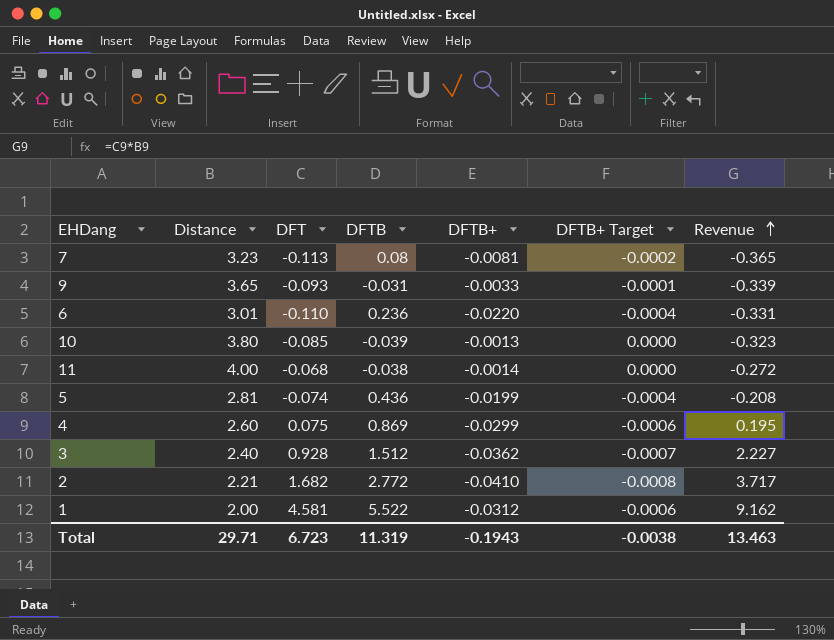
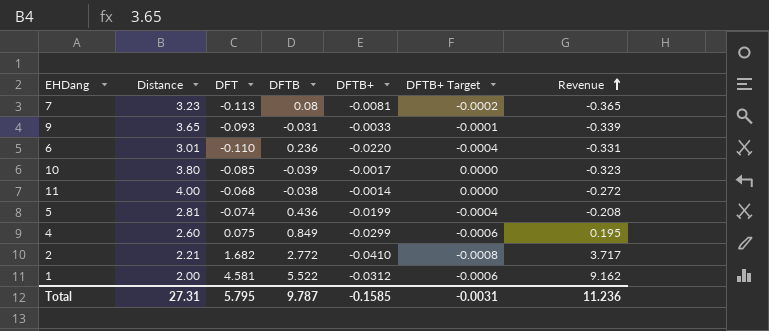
row 3: 2.40 | 0.928 | 1.512 | -0.0362 | -0.0007 | 2.227 -> none
10 | DFTB+: -0.0013 -> -0.0017
4 | DFTB: 0.869 -> 0.849
Total | Distance: 29.71 -> 27.31
Total | DFT: 6.723 -> 5.795
Total | DFTB: 11.319 -> 9.787
Total | DFTB+: -0.1943 -> -0.1585
Total | DFTB+ Target: -0.0038 -> -0.0031
Total | Revenue: 13.463 -> 11.236

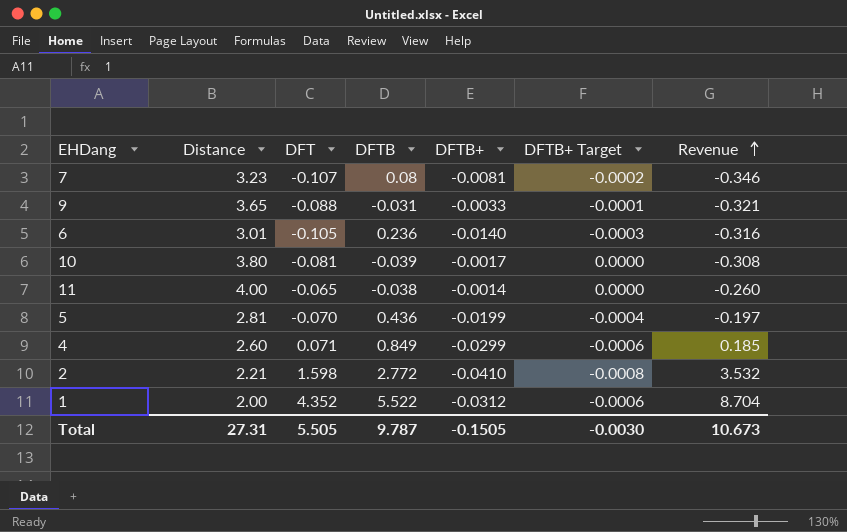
7 | DFT: -0.113 -> -0.107
7 | Revenue: -0.365 -> -0.346
9 | DFT: -0.093 -> -0.088
9 | Revenue: -0.339 -> -0.321
6 | DFT: -0.110 -> -0.105
6 | DFTB+: -0.0220 -> -0.0140
6 | DFTB+ Target: -0.0004 -> -0.0003
6 | Revenue: -0.331 -> -0.316
10 | DFT: -0.085 -> -0.081
10 | Revenue: -0.323 -> -0.308
11 | DFT: -0.068 -> -0.065
11 | Revenue: -0.272 -> -0.260
5 | DFT: -0.074 -> -0.070
5 | Revenue: -0.208 -> -0.197
4 | DFT: 0.075 -> 0.071
4 | Revenue: 0.195 -> 0.185
2 | DFT: 1.682 -> 1.598
2 | Revenue: 3.717 -> 3.532
1 | DFT: 4.581 -> 4.352
1 | Revenue: 9.162 -> 8.704
Total | DFT: 5.795 -> 5.505
Total | DFTB+: -0.1585 -> -0.1505
Total | DFTB+ Target: -0.0031 -> -0.0030
Total | Revenue: 11.236 -> 10.673

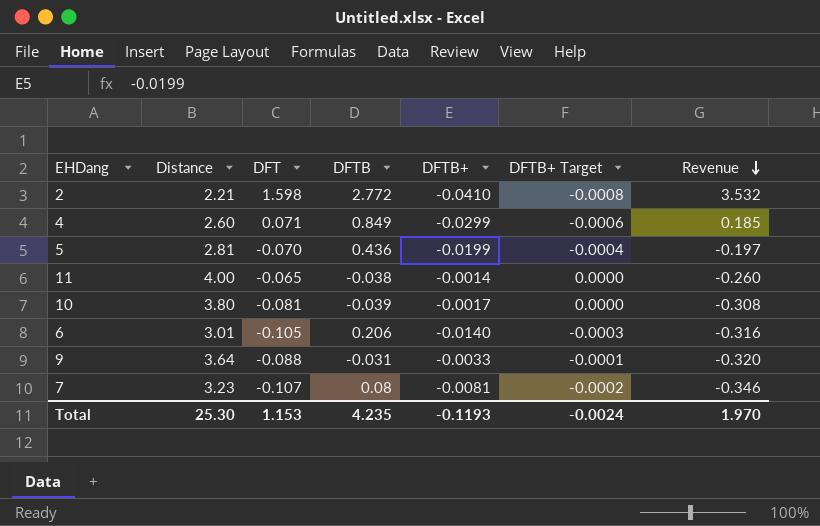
row order: Revenue ascending -> Revenue descending
row 1: 2.00 | 4.352 | 5.522 | -0.0312 | -0.0006 | 8.704 -> none
6 | DFTB: 0.236 -> 0.206
9 | Distance: 3.65 -> 3.64
9 | Revenue: -0.321 -> -0.320
Total | Distance: 27.31 -> 25.30
Total | DFT: 5.505 -> 1.153
Total | DFTB: 9.787 -> 4.235
Total | DFTB+: -0.1505 -> -0.1193
Total | DFTB+ Target: -0.0030 -> -0.0024
Total | Revenue: 10.673 -> 1.970

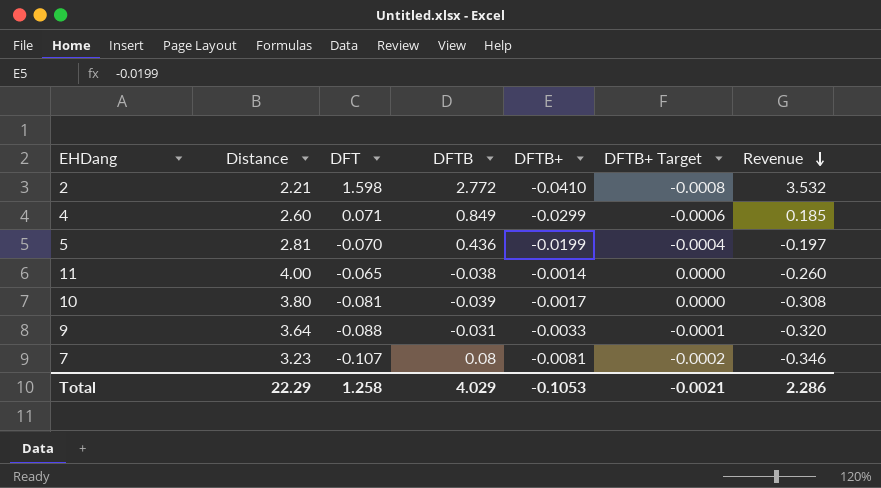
row 6: 3.01 | -0.105 | 0.206 | -0.0140 | -0.0003 | -0.316 -> none
Total | Distance: 25.30 -> 22.29
Total | DFT: 1.153 -> 1.258
Total | DFTB: 4.235 -> 4.029
Total | DFTB+: -0.1193 -> -0.1053
Total | DFTB+ Target: -0.0024 -> -0.0021
Total | Revenue: 1.970 -> 2.286

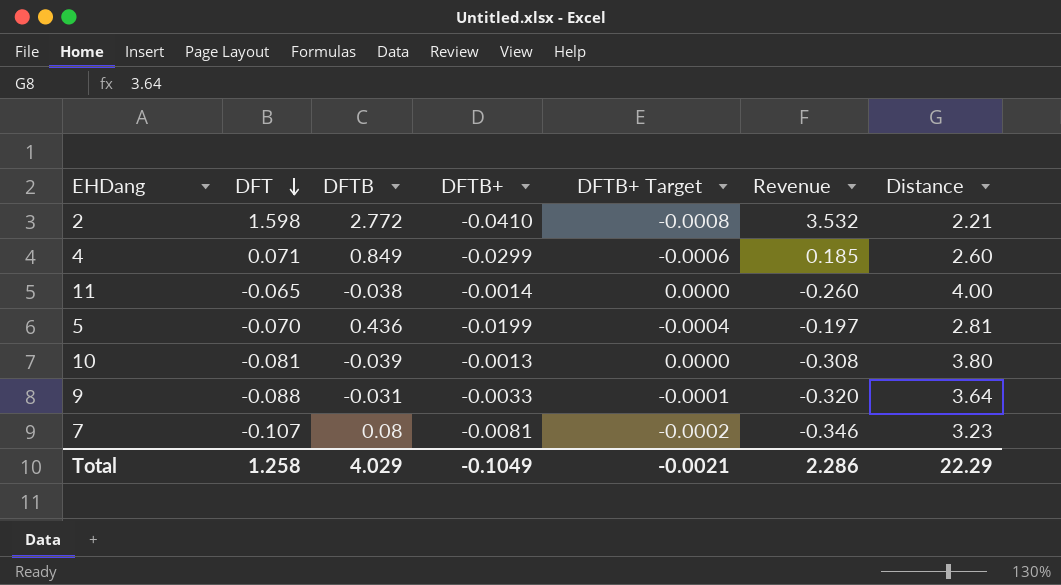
row order: Revenue descending -> DFT descending
column Distance | position: 2 -> 7
10 | DFTB+: -0.0017 -> -0.0013
Total | DFTB+: -0.1053 -> -0.1049

